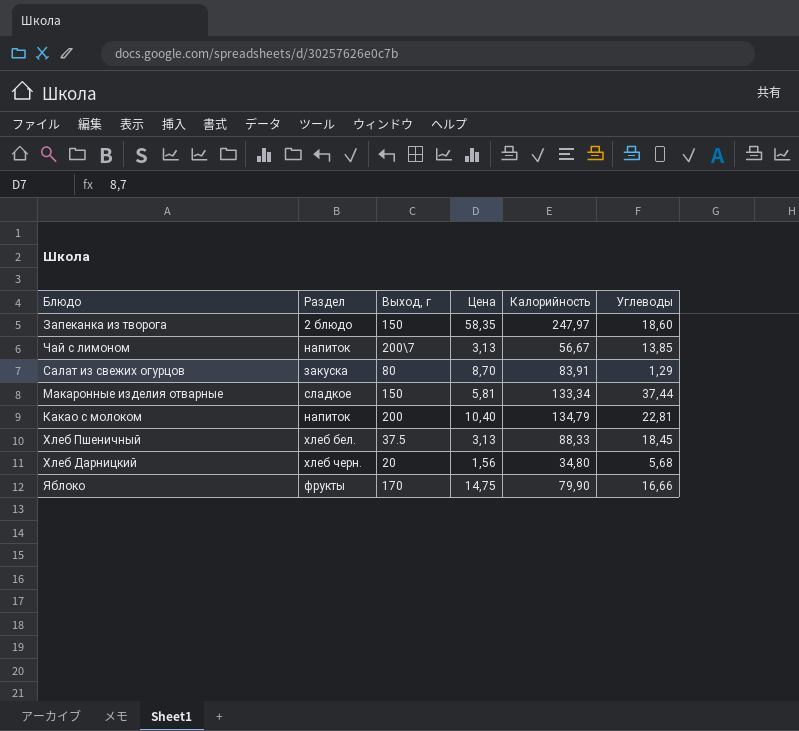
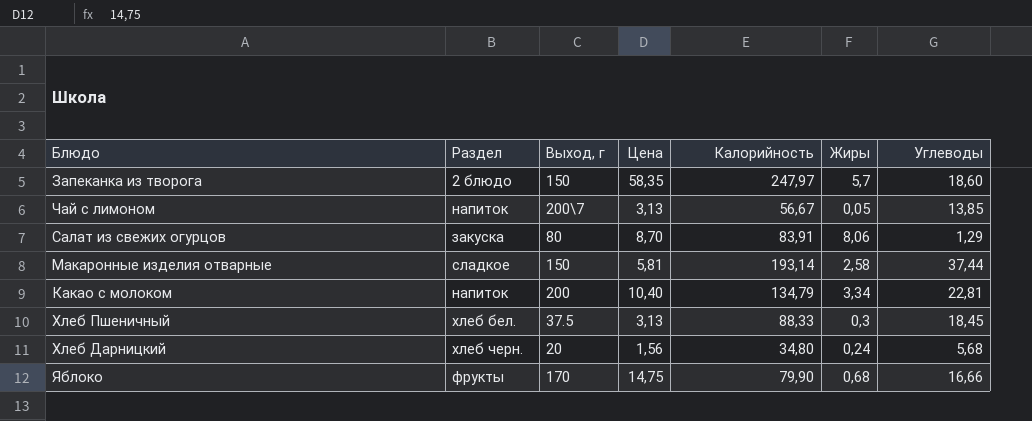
column Жиры | position: none -> 6
Макаронные изделия отварные | Калорийность: 133,34 -> 193,14

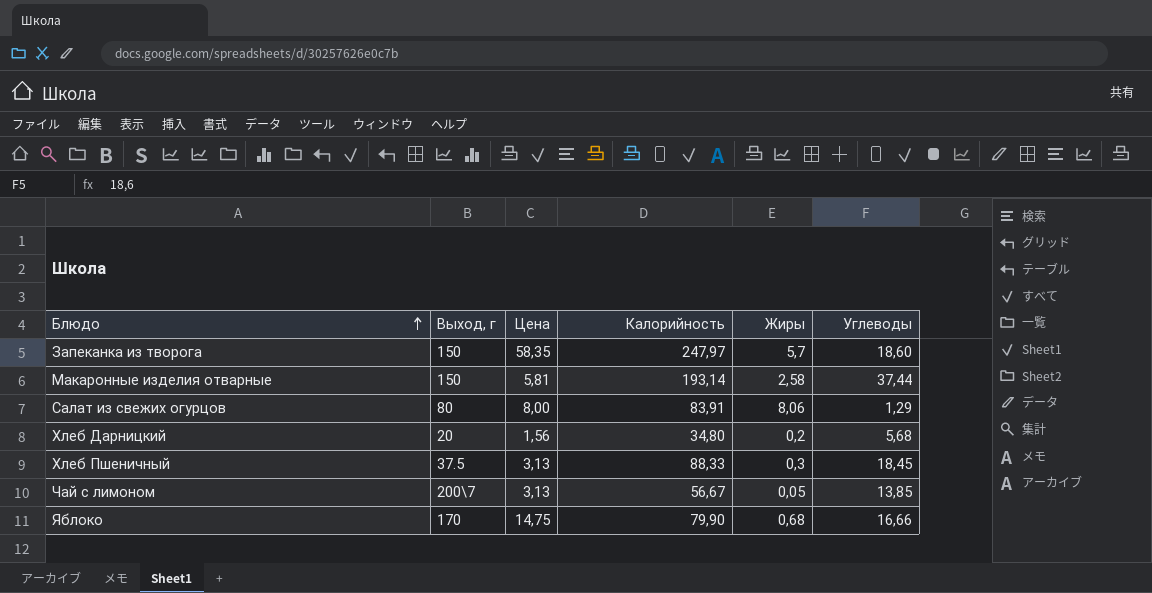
row order: none -> Блюдо ascending
column Раздел | position: 2 -> none
row Какао с молоком: напиток | 200 | 10,40 | 134,79 | 3,34 | 22,81 -> none
Салат из свежих огурцов | Цена: 8,70 -> 8,00
Хлеб Дарницкий | Жиры: 0,24 -> 0,2

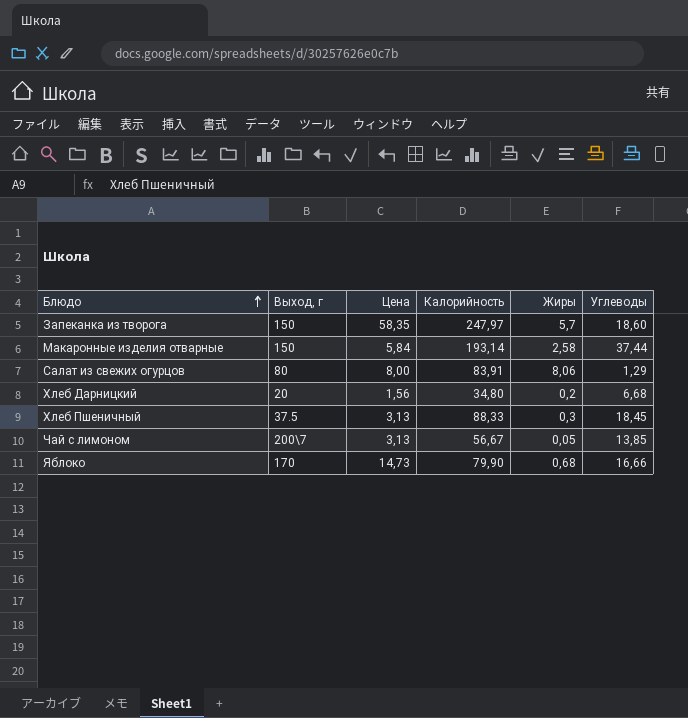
Макаронные изделия отварные | Цена: 5,81 -> 5,84
Хлеб Дарницкий | Углеводы: 5,68 -> 6,68
Яблоко | Цена: 14,75 -> 14,73

